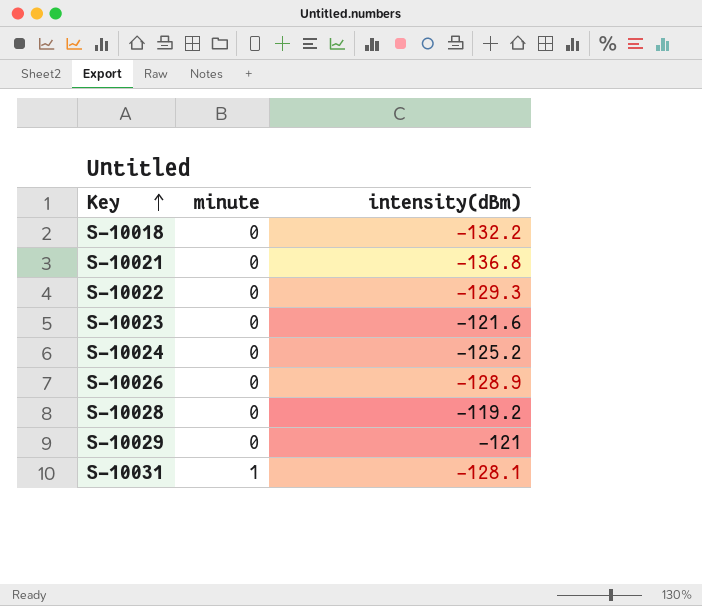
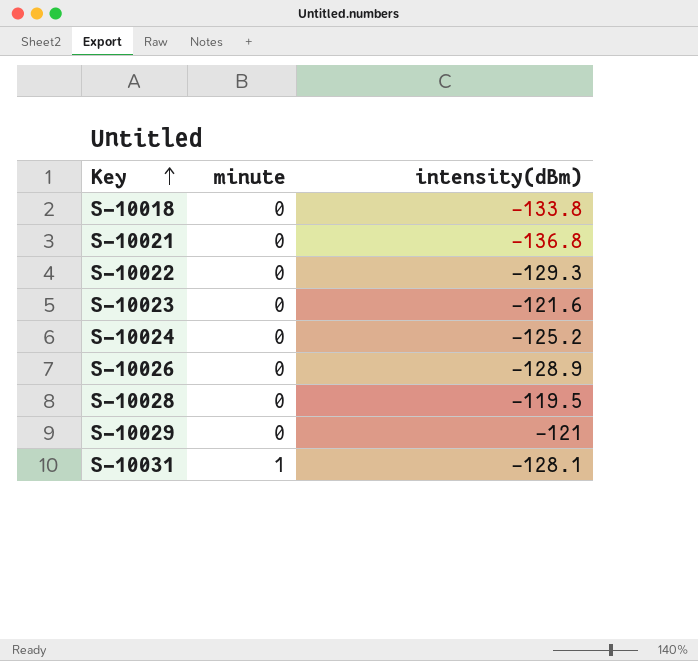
S-10018 | intensity(dBm): -132.2 -> -133.8
S-10028 | intensity(dBm): -119.2 -> -119.5

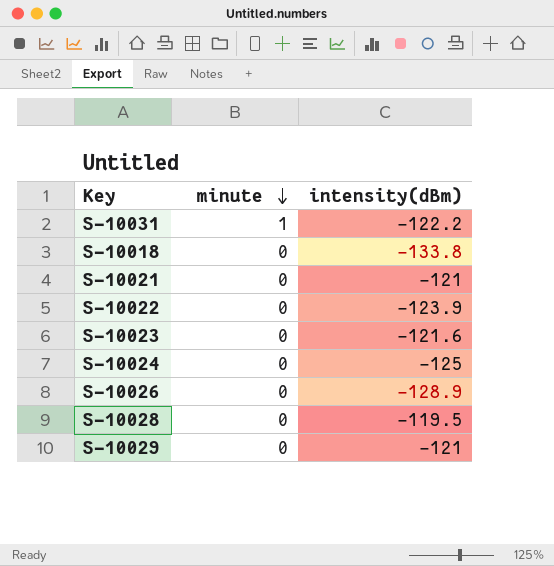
row order: Key ascending -> minute descending
S-10031 | intensity(dBm): -128.1 -> -122.2
S-10021 | intensity(dBm): -136.8 -> -121
S-10022 | intensity(dBm): -129.3 -> -123.9
S-10024 | intensity(dBm): -125.2 -> -125

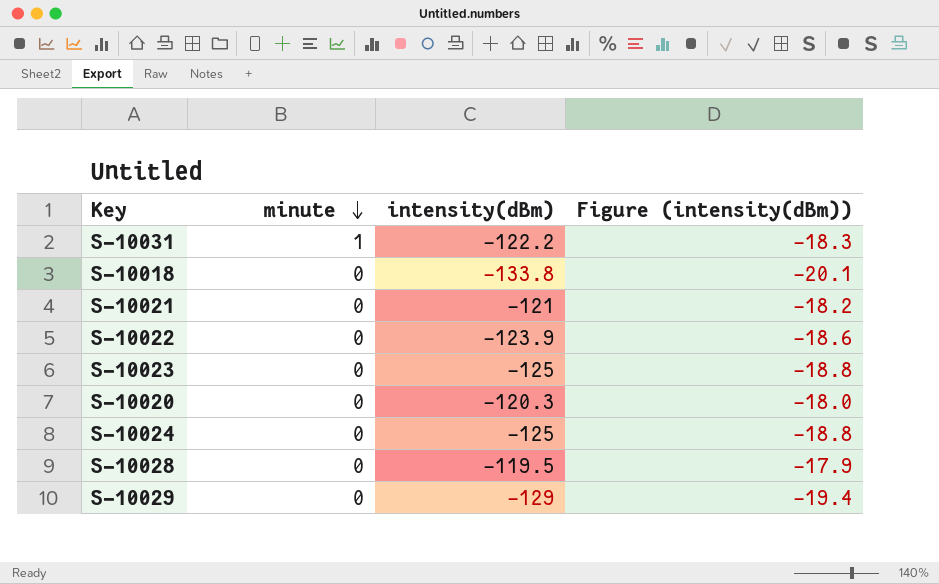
column Figure (intensity(dBm)) | formula: none -> [intensity(dBm)] * 0.15
row S-10026: 0 | -128.9 -> none
S-10023 | intensity(dBm): -121.6 -> -125
row S-10020: none -> 0 | -120.3 | -18.0
S-10029 | intensity(dBm): -121 -> -129

